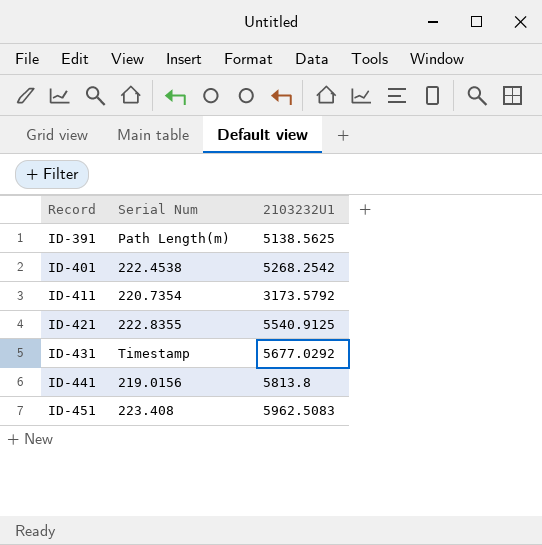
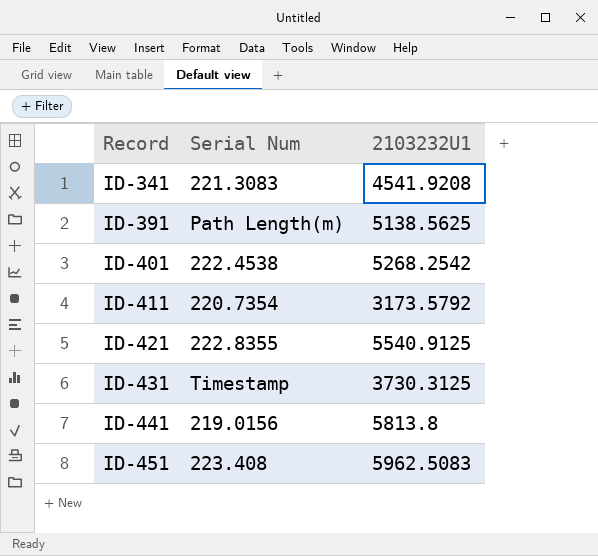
row ID-341: none -> 221.3083 | 4541.9208
ID-431 | 2103232U1: 5677.0292 -> 3730.3125

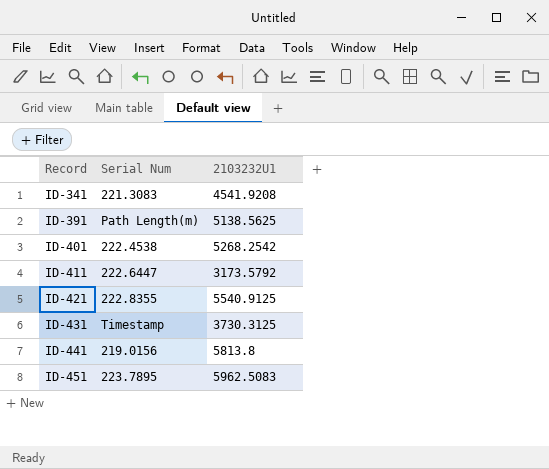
ID-411 | Serial Num: 220.7354 -> 222.6447
ID-451 | Serial Num: 223.408 -> 223.7895

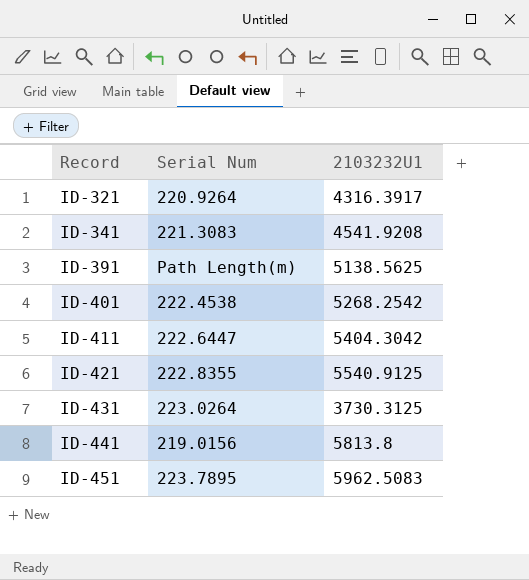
row ID-321: none -> 220.9264 | 4316.3917
ID-411 | 2103232U1: 3173.5792 -> 5404.3042
ID-431 | Serial Num: Timestamp -> 223.0264

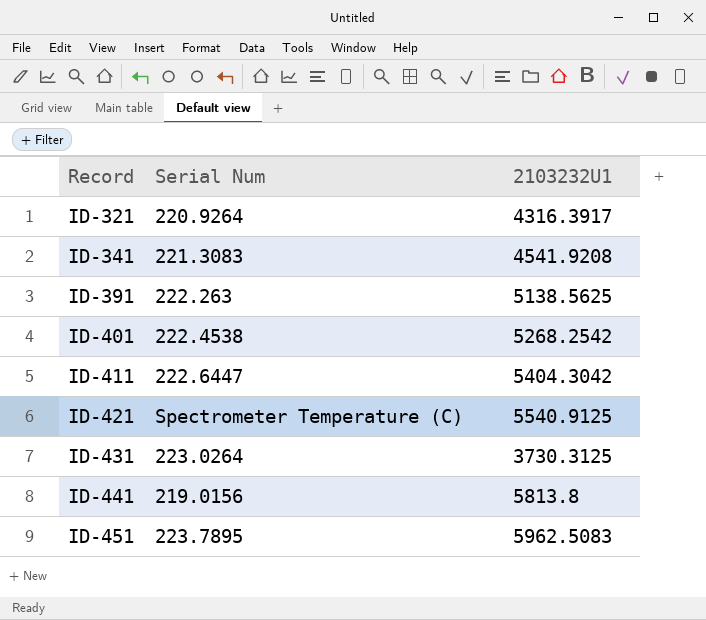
ID-391 | Serial Num: Path Length(m) -> 222.263
ID-421 | Serial Num: 222.8355 -> Spectrometer Temperature (C)

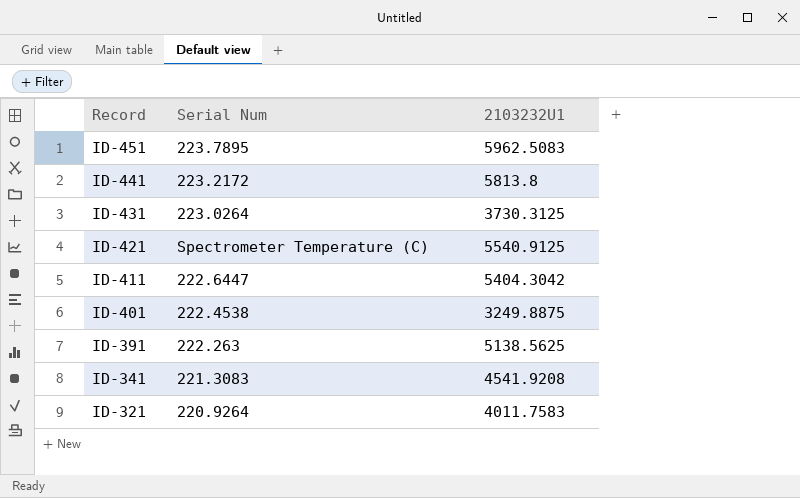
row order: Record ascending -> Record descending
ID-441 | Serial Num: 219.0156 -> 223.2172
ID-401 | 2103232U1: 5268.2542 -> 3249.8875
ID-321 | 2103232U1: 4316.3917 -> 4011.7583

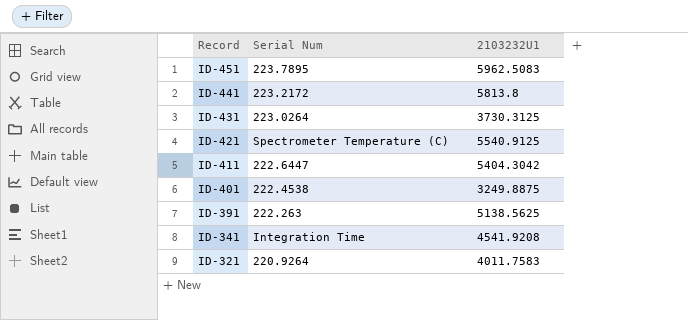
ID-341 | Serial Num: 221.3083 -> Integration Time

